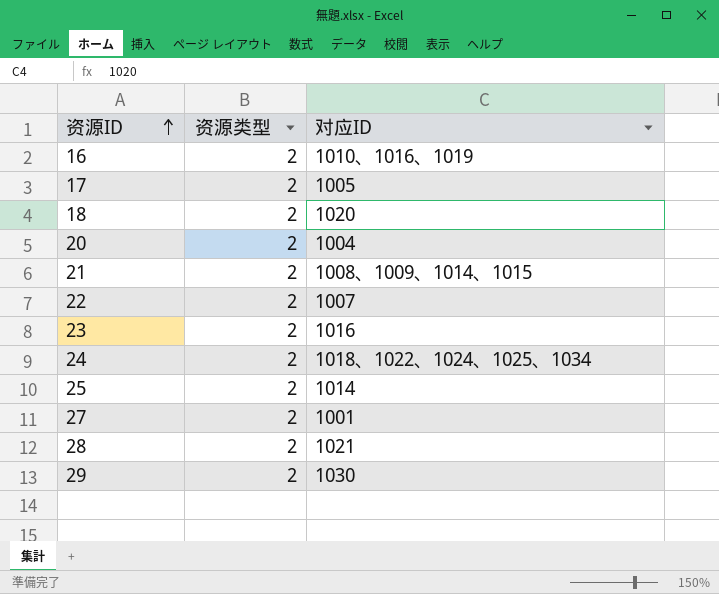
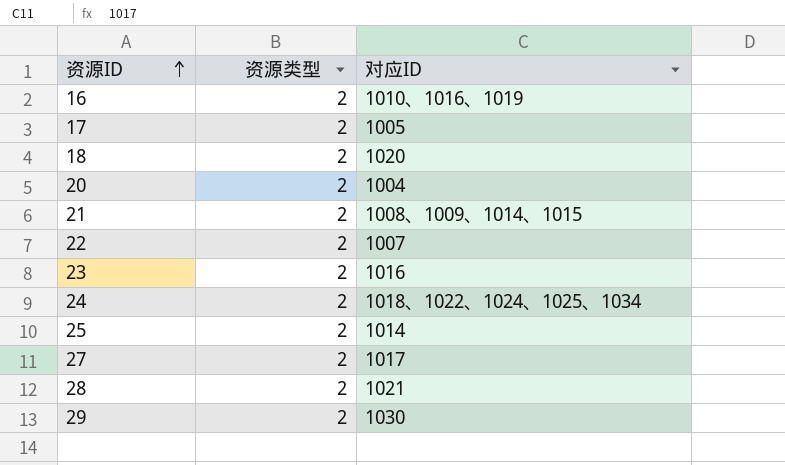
27 | 对应ID: 1001 -> 1017

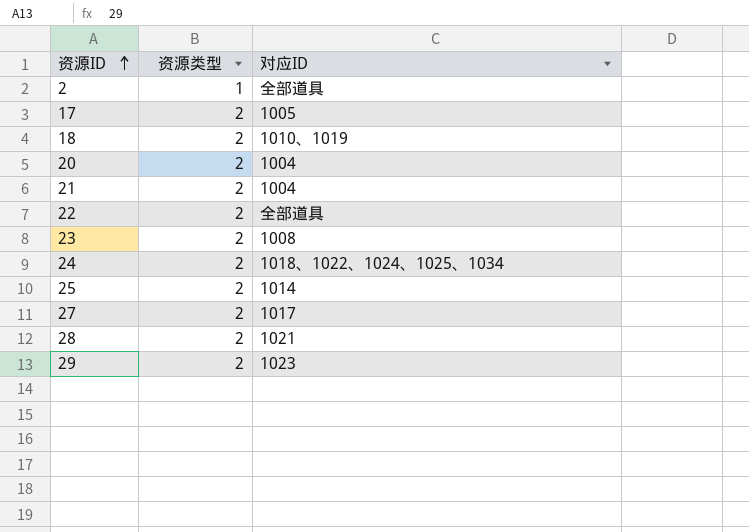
row 16: 2 | 1010、1016、1019 -> none
row 2: none -> 1 | 全部道具
18 | 对应ID: 1020 -> 1010、1019
21 | 对应ID: 1008、1009、1014、1015 -> 1004
22 | 对应ID: 1007 -> 全部道具
23 | 对应ID: 1016 -> 1008
29 | 对应ID: 1030 -> 1023

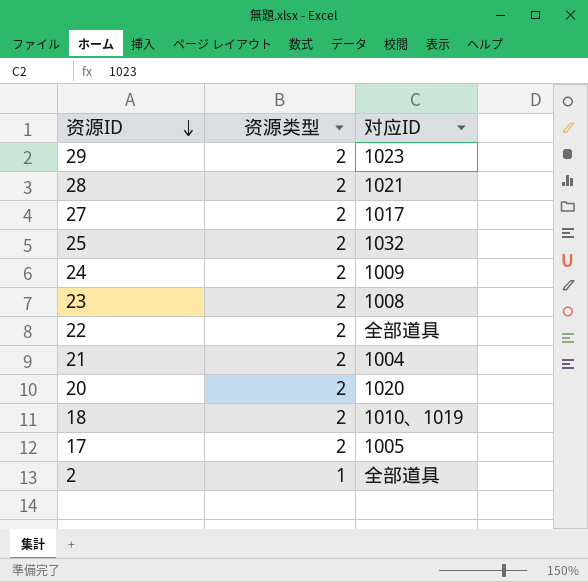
row order: 资源ID ascending -> 资源ID descending
25 | 对应ID: 1014 -> 1032
24 | 对应ID: 1018、1022、1024、1025、1034 -> 1009
20 | 对应ID: 1004 -> 1020

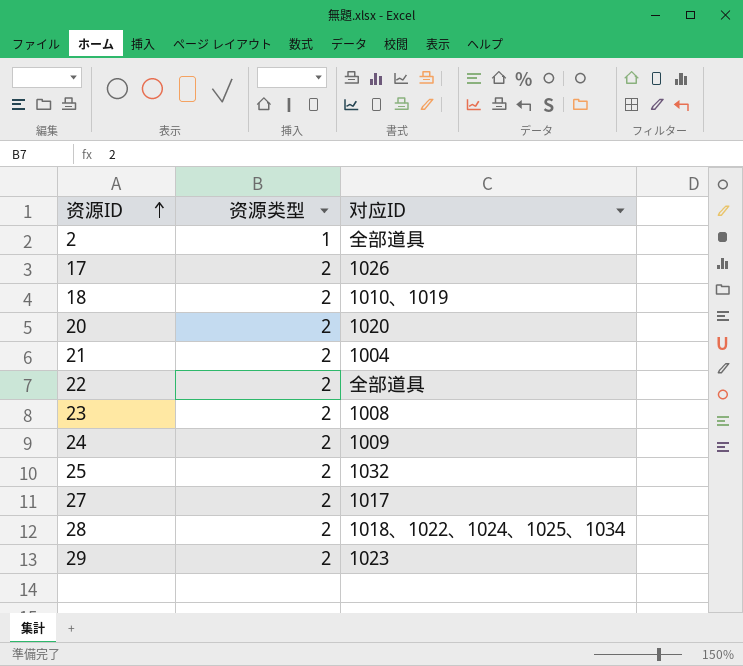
row order: 资源ID descending -> 资源ID ascending
17 | 对应ID: 1005 -> 1026
28 | 对应ID: 1021 -> 1018、1022、1024、1025、1034

